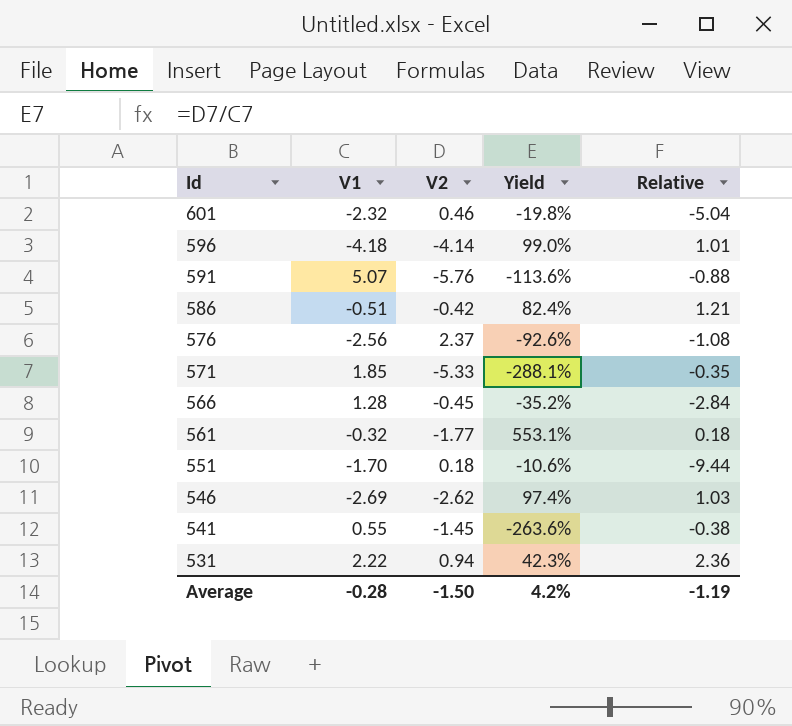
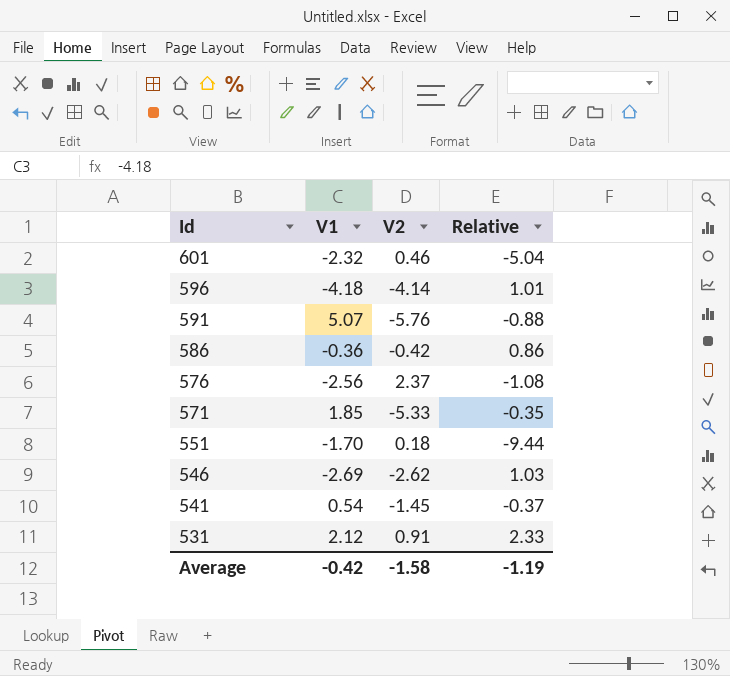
column Yield | formula: [V2] / [V1] -> none
row 566: 1.28 | -0.45 | -35.2% | -2.84 -> none
row 561: -0.32 | -1.77 | 553.1% | 0.18 -> none
586 | V1: -0.51 -> -0.36
586 | Relative: 1.21 -> 0.86
541 | V1: 0.55 -> 0.54
541 | Relative: -0.38 -> -0.37
531 | V1: 2.22 -> 2.12
531 | V2: 0.94 -> 0.91
531 | Relative: 2.36 -> 2.33
Average | V1: -0.28 -> -0.42
Average | V2: -1.50 -> -1.58

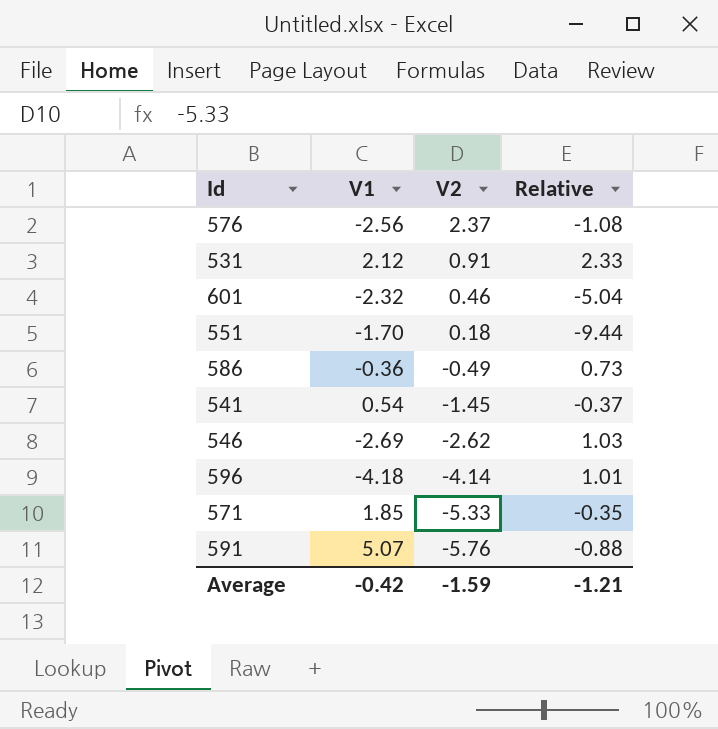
row order: Id descending -> V2 descending
586 | V2: -0.42 -> -0.49
586 | Relative: 0.86 -> 0.73
Average | V2: -1.58 -> -1.59
Average | Relative: -1.19 -> -1.21

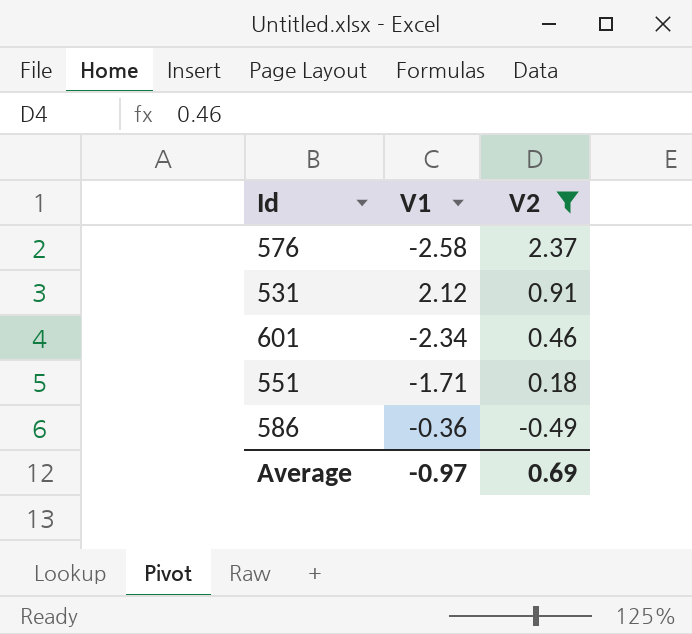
filter: none -> V2 >= -0.49
column Relative | formula: [V1] / [V2] -> none
576 | V1: -2.56 -> -2.58
601 | V1: -2.32 -> -2.34
551 | V1: -1.70 -> -1.71
Average | V1: -0.42 -> -0.97
Average | V2: -1.59 -> 0.69

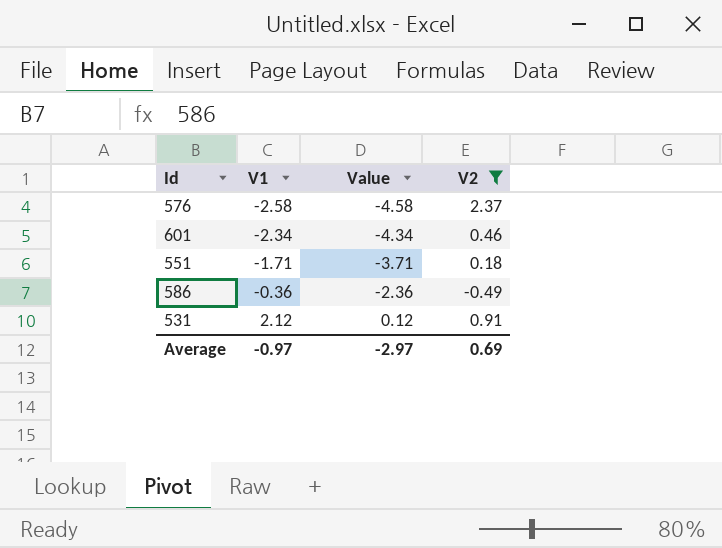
row order: V2 descending -> V1 ascending
column Value | formula: none -> [V1] - 2

